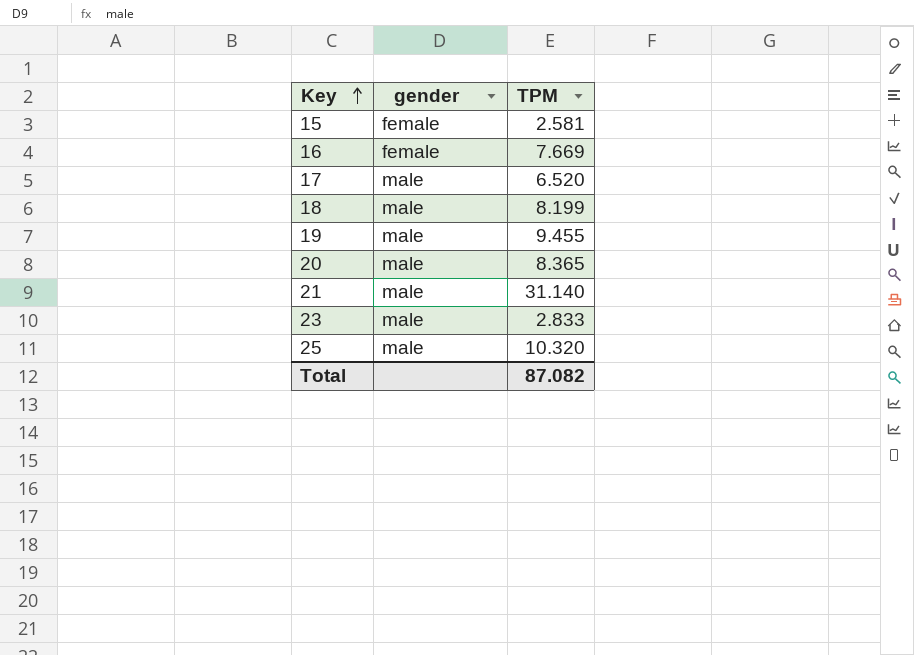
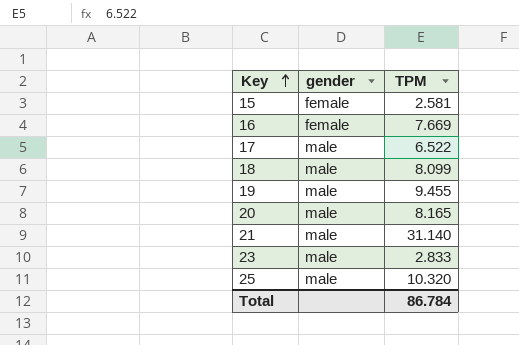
17 | TPM: 6.520 -> 6.522
18 | TPM: 8.199 -> 8.099
20 | TPM: 8.365 -> 8.165
Total | TPM: 87.082 -> 86.784

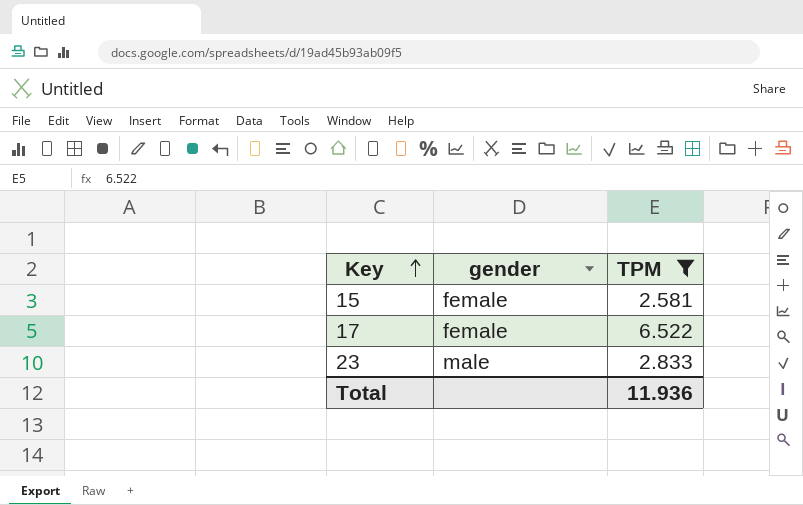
filter: none -> TPM <= 6.522
17 | gender: male -> female
Total | TPM: 86.784 -> 11.936

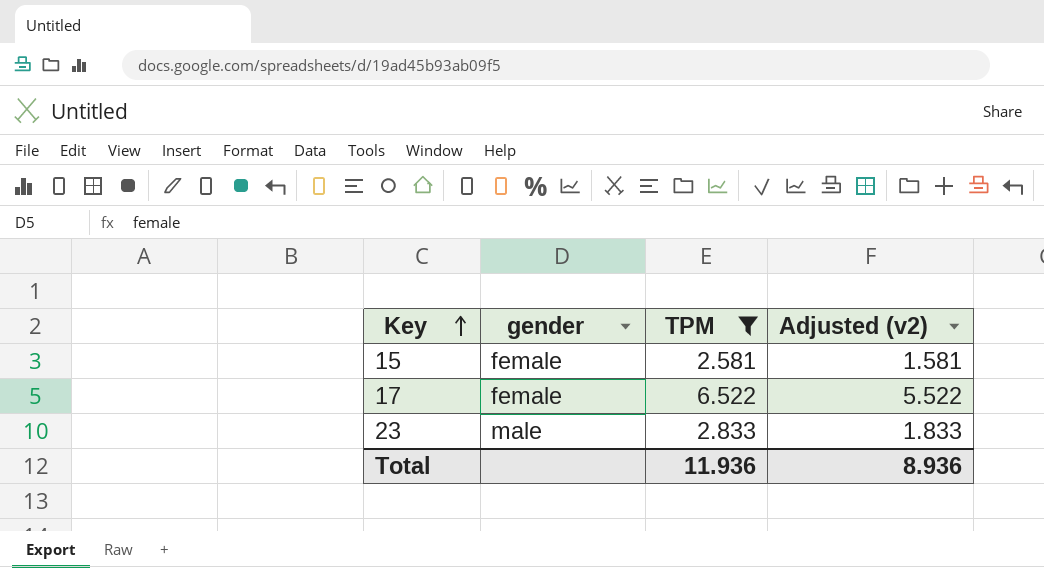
column Adjusted (v2) | formula: none -> [TPM] - 1

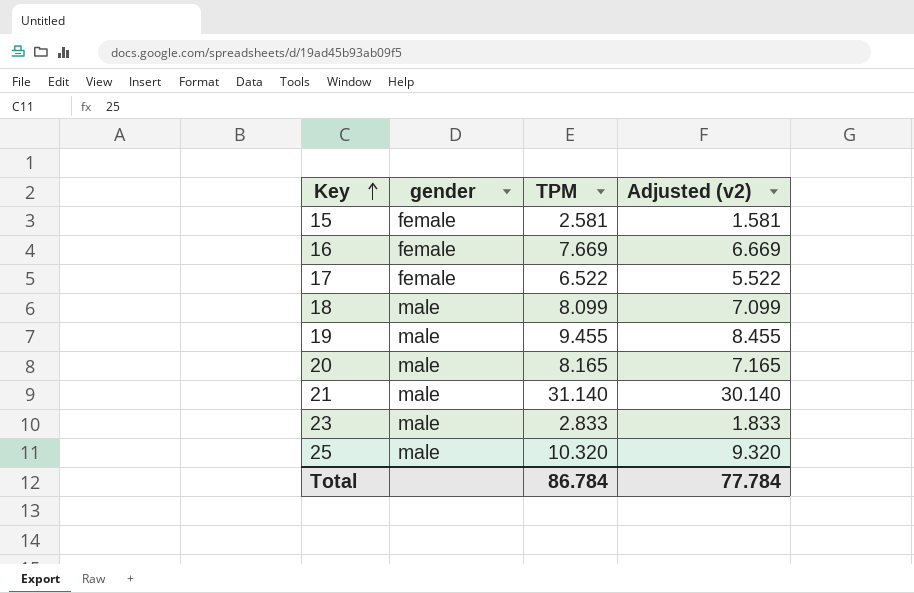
filter: TPM <= 6.522 -> none
Total | TPM: 11.936 -> 86.784
Total | Adjusted (v2): 8.936 -> 77.784

